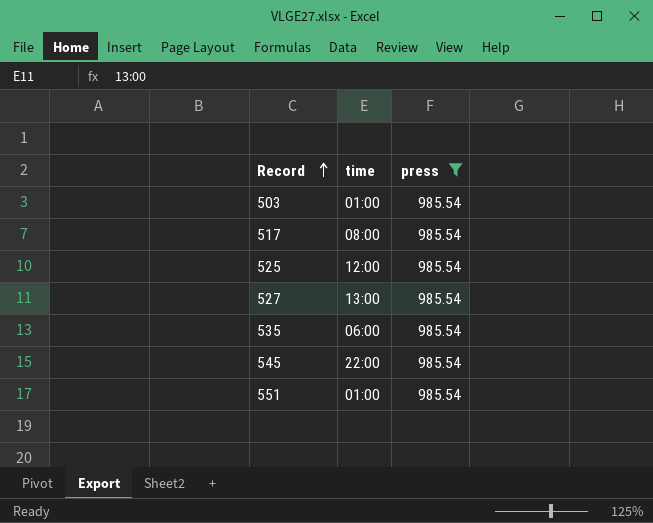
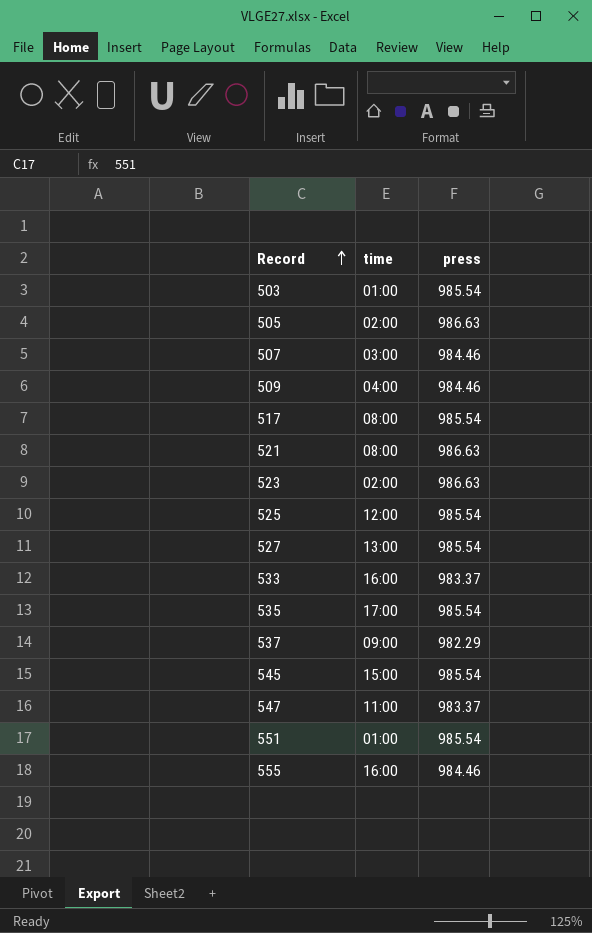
filter: press = 985.54 -> none
535 | time: 06:00 -> 17:00
545 | time: 22:00 -> 15:00

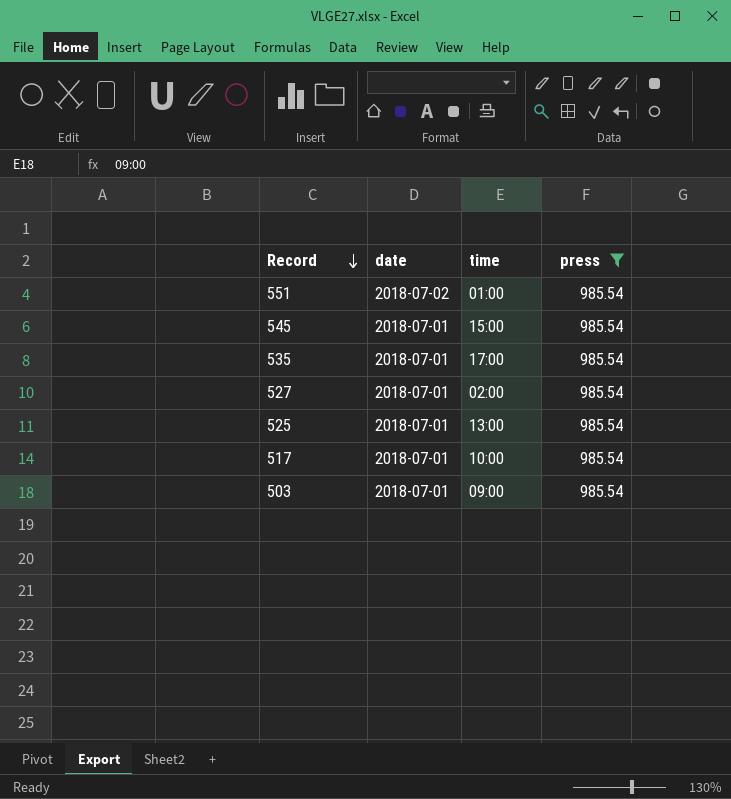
filter: none -> press = 985.54
row order: Record ascending -> Record descending
column date | position: none -> 2
527 | time: 13:00 -> 02:00
525 | time: 12:00 -> 13:00
517 | time: 08:00 -> 10:00
503 | time: 01:00 -> 09:00

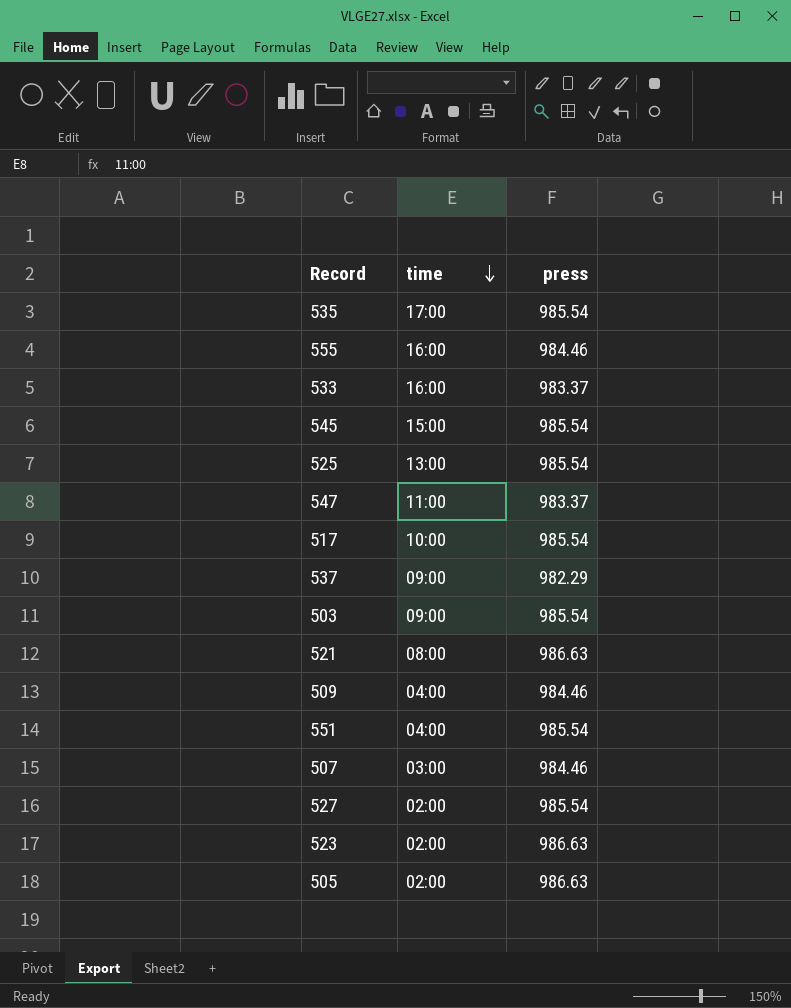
filter: press = 985.54 -> none
row order: Record descending -> time descending
column date | position: 2 -> none
551 | time: 01:00 -> 04:00

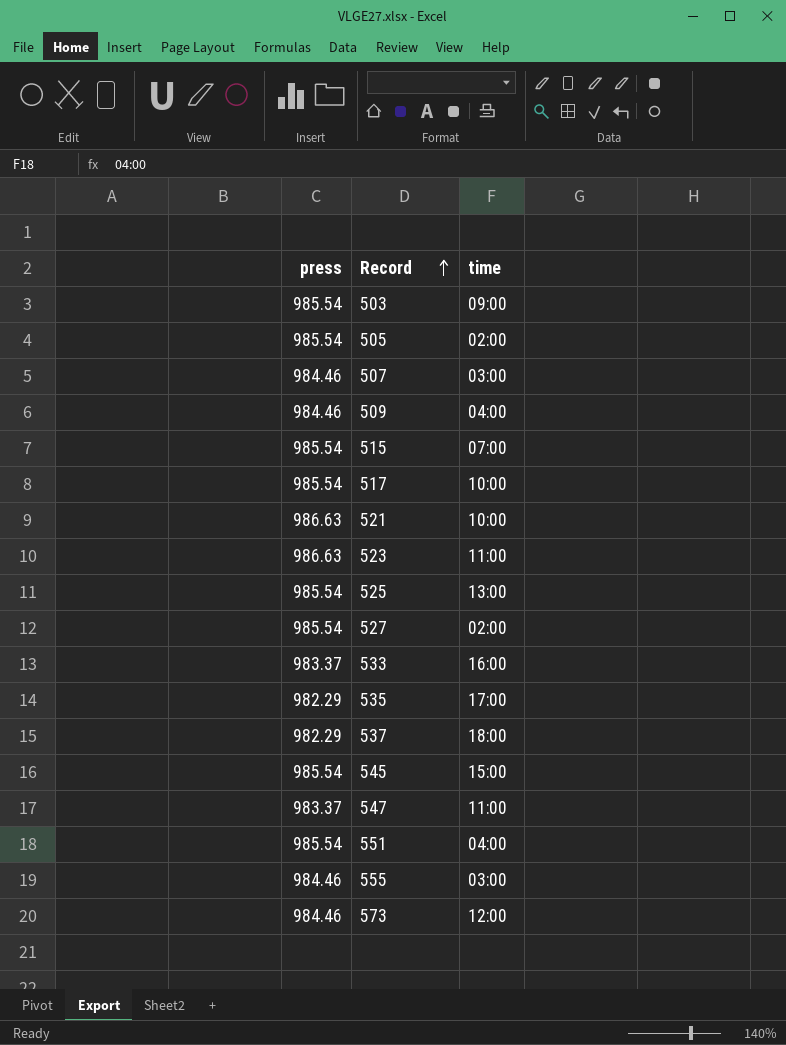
row order: time descending -> Record ascending
column press | position: 3 -> 1
505 | press: 986.63 -> 985.54
row 515: none -> 985.54 | 07:00
521 | time: 08:00 -> 10:00
523 | time: 02:00 -> 11:00
535 | press: 985.54 -> 982.29
537 | time: 09:00 -> 18:00
555 | time: 16:00 -> 03:00
row 573: none -> 984.46 | 12:00

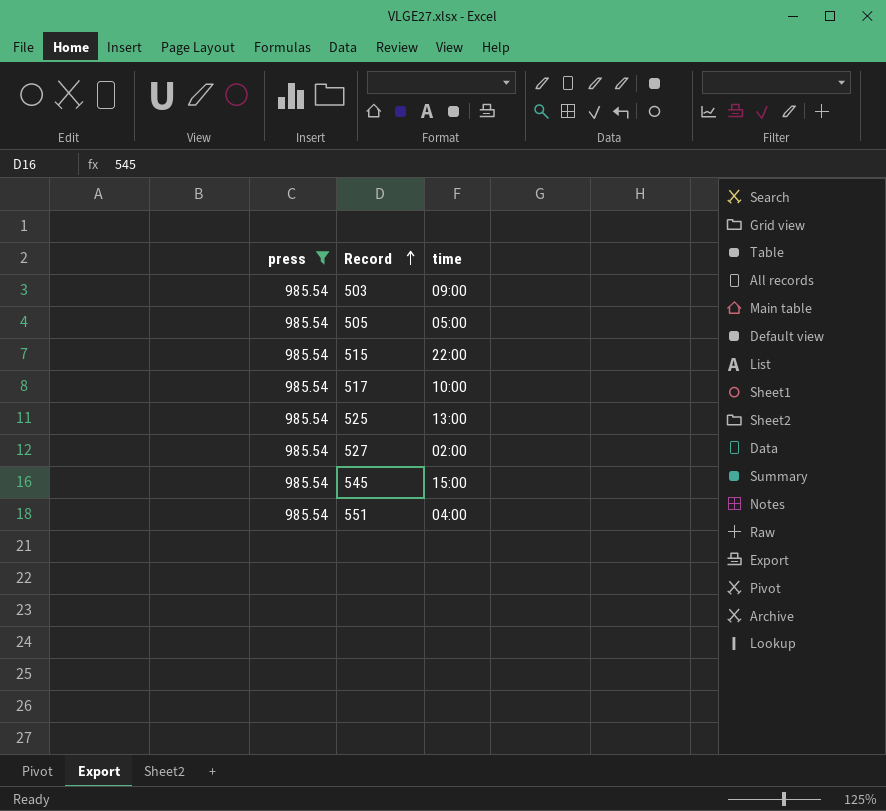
filter: none -> press = 985.54
505 | time: 02:00 -> 05:00
515 | time: 07:00 -> 22:00

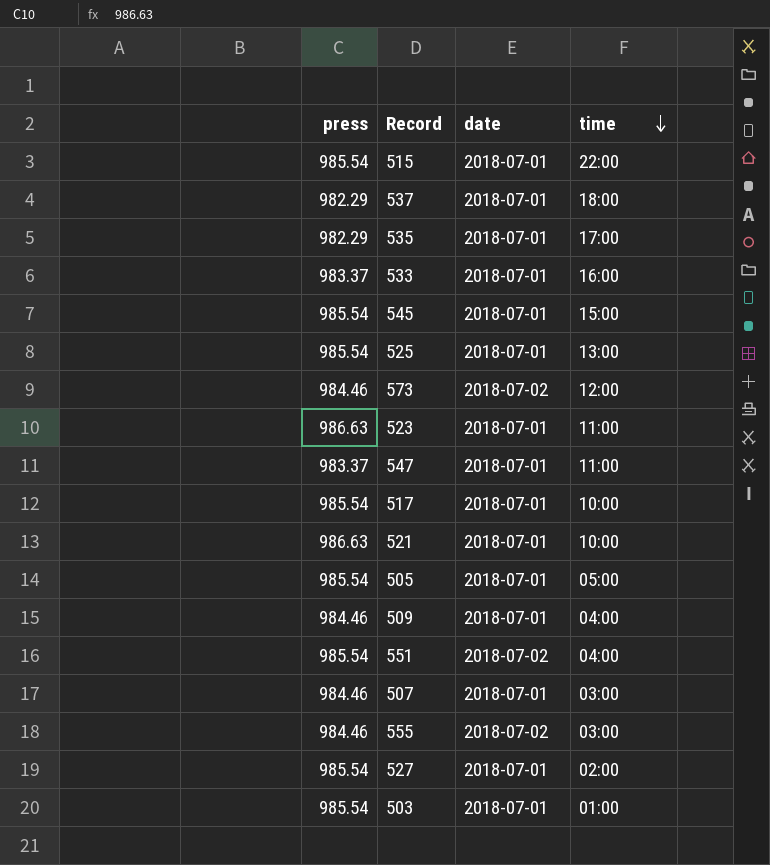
filter: press = 985.54 -> none
row order: Record ascending -> time descending
column date | position: none -> 3
503 | time: 09:00 -> 01:00

